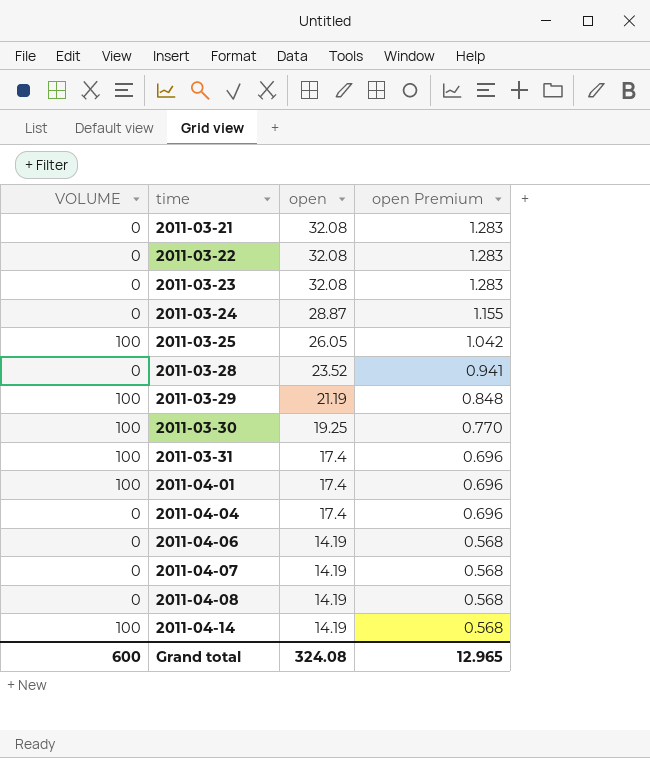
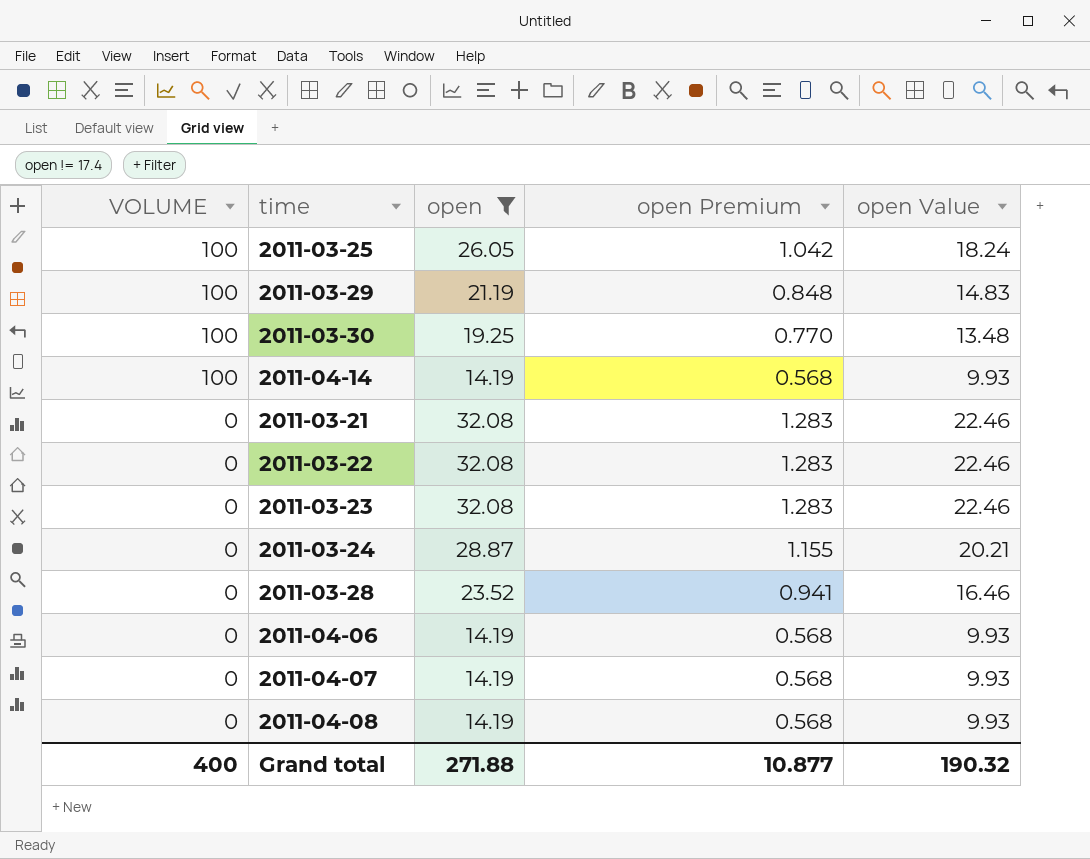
filter: none -> open != 17.4
row order: time ascending -> VOLUME descending
column open Value | formula: none -> [open] * 0.7
Grand total | VOLUME: 600 -> 400
Grand total | open: 324.08 -> 271.88
Grand total | open Premium: 12.965 -> 10.877

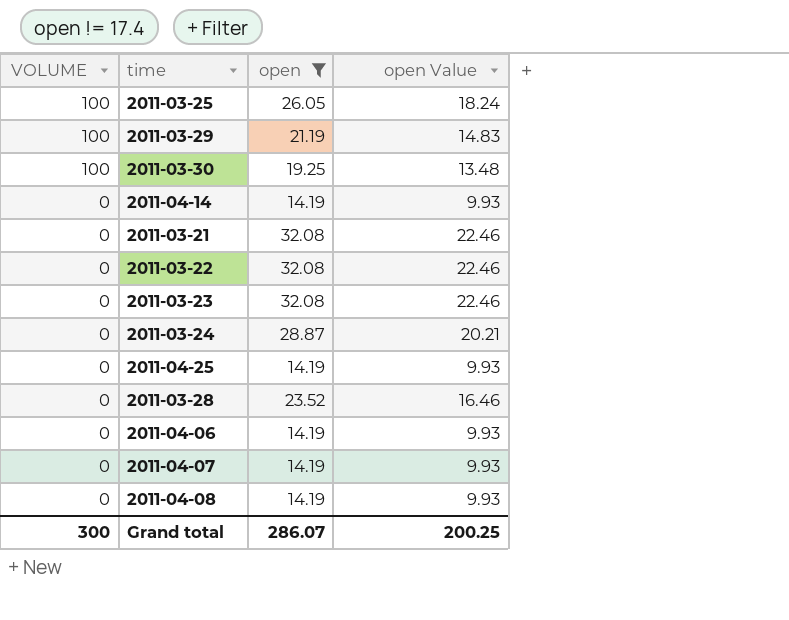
column open Premium | formula: [open] * 0.04 -> none
2011-04-14 | VOLUME: 100 -> 0
row 2011-04-25: none -> 0 | 14.19 | 9.93
Grand total | VOLUME: 400 -> 300
Grand total | open: 271.88 -> 286.07
Grand total | open Value: 190.32 -> 200.25

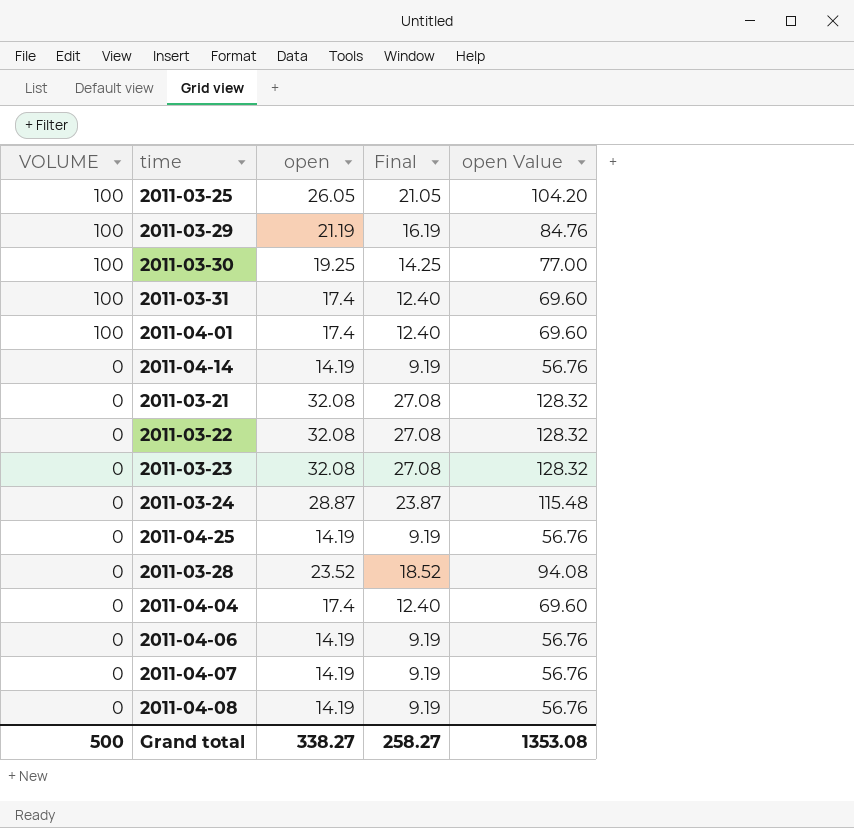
filter: open != 17.4 -> none
column Final | formula: none -> [open] - 5
column open Value | formula: [open] * 0.7 -> [open] * 4
Grand total | VOLUME: 300 -> 500
Grand total | open: 286.07 -> 338.27
Grand total | open Value: 200.25 -> 1353.08

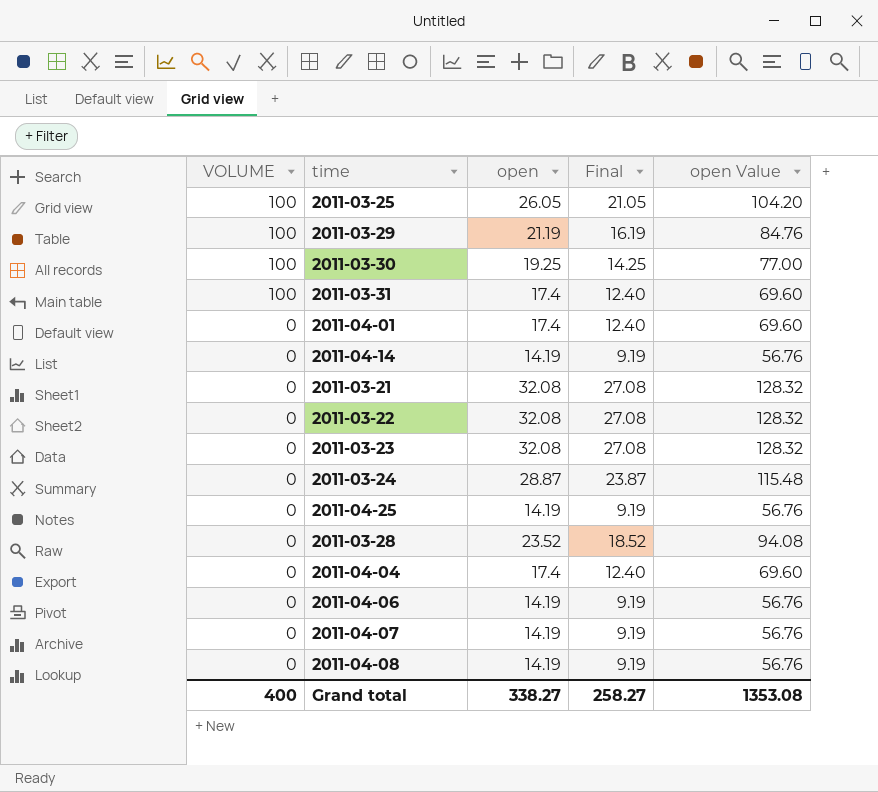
2011-04-01 | VOLUME: 100 -> 0
Grand total | VOLUME: 500 -> 400

